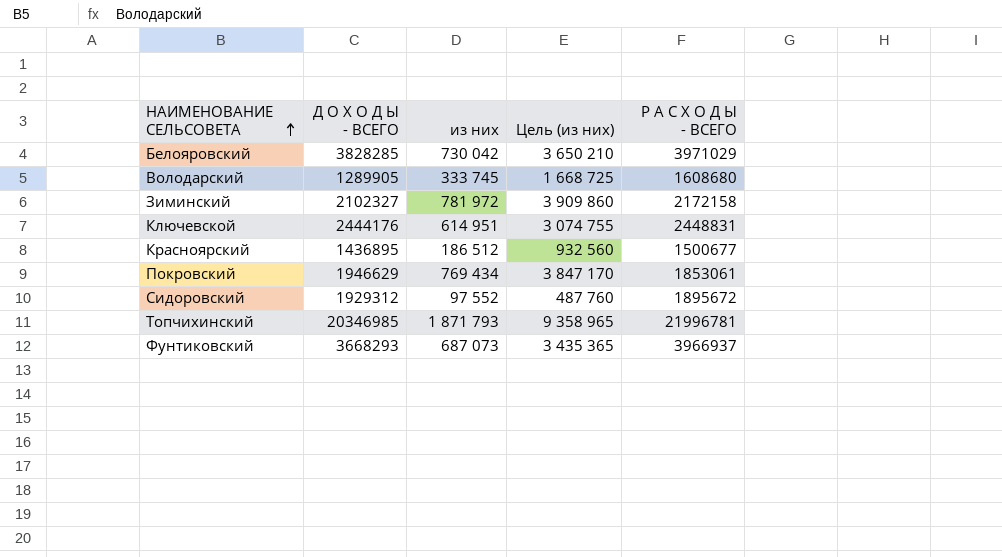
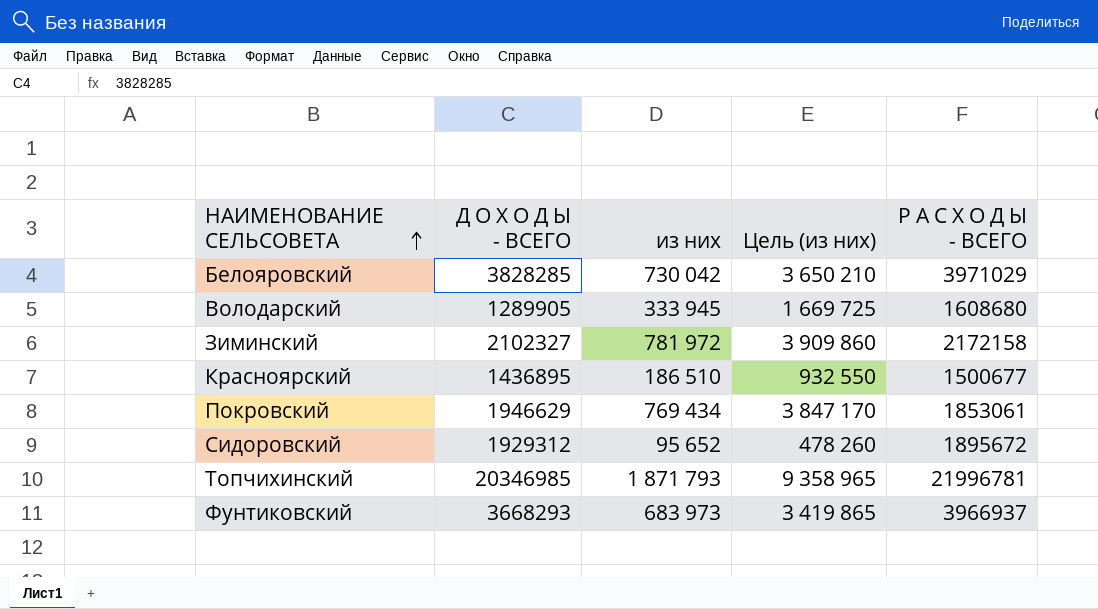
row Ключевской: 2444176 | 614 951 | 3 074 755 | 2448831 -> none
Володарский | из них: 333 745 -> 333 945
Володарский | Цель (из них): 1 668 725 -> 1 669 725
Красноярский | из них: 186 512 -> 186 510
Красноярский | Цель (из них): 932 560 -> 932 550
Сидоровский | из них: 97 552 -> 95 652
Сидоровский | Цель (из них): 487 760 -> 478 260
Фунтиковский | из них: 687 073 -> 683 973
Фунтиковский | Цель (из них): 3 435 365 -> 3 419 865

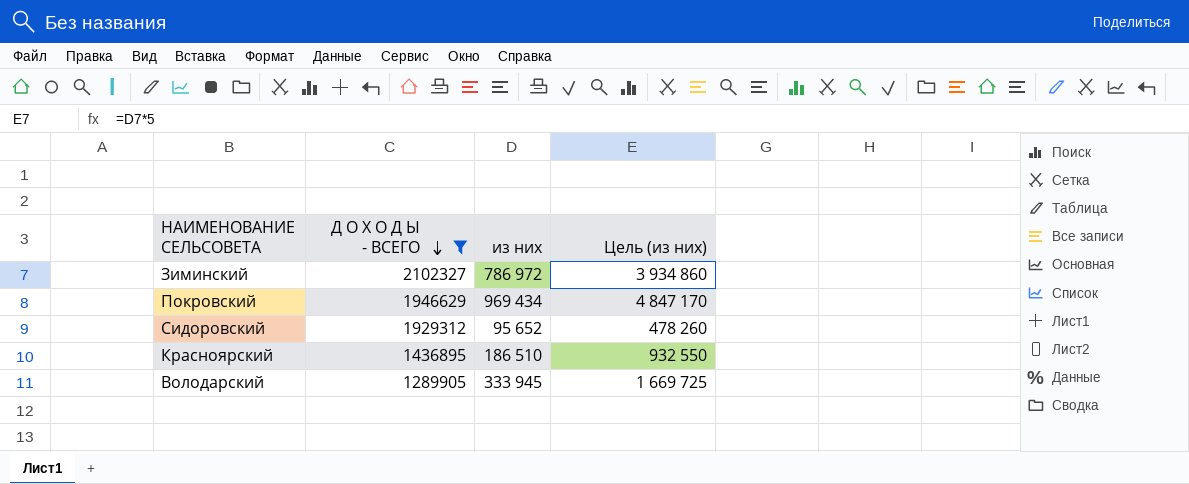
filter: none -> Д О Х О Д Ы - ВСЕГО <= 2102327
row order: НАИМЕНОВАНИЕ СЕЛЬСОВЕТА ascending -> Д О Х О Д Ы - ВСЕГО descending
column Р А С Х О Д Ы - ВСЕГО | position: 5 -> none
Зиминский | из них: 781 972 -> 786 972
Зиминский | Цель (из них): 3 909 860 -> 3 934 860
Покровский | из них: 769 434 -> 969 434
Покровский | Цель (из них): 3 847 170 -> 4 847 170

